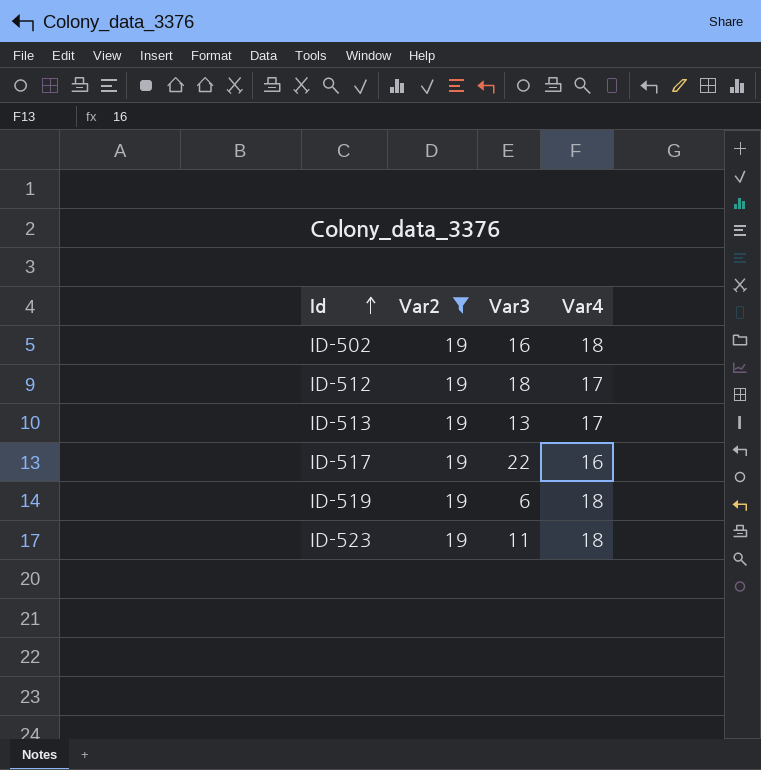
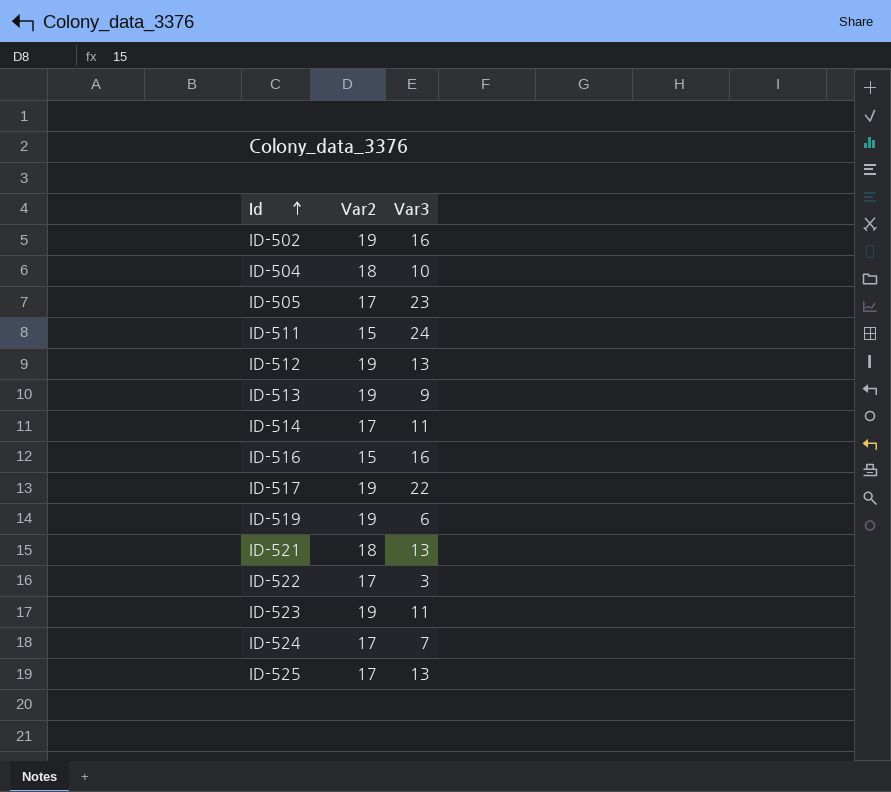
filter: Var2 = 19 -> none
column Var4 | position: 4 -> none
ID-512 | Var3: 18 -> 13
ID-513 | Var3: 13 -> 9

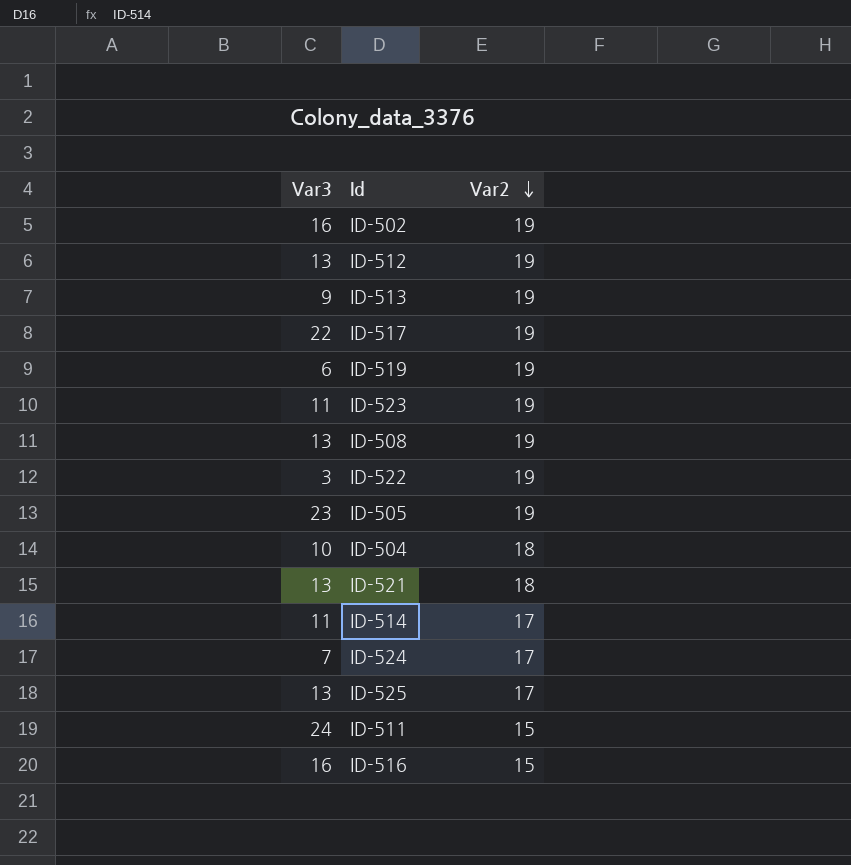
row order: Id ascending -> Var2 descending
column Var3 | position: 3 -> 1
row ID-508: none -> 13 | 19
ID-522 | Var2: 17 -> 19
ID-505 | Var2: 17 -> 19

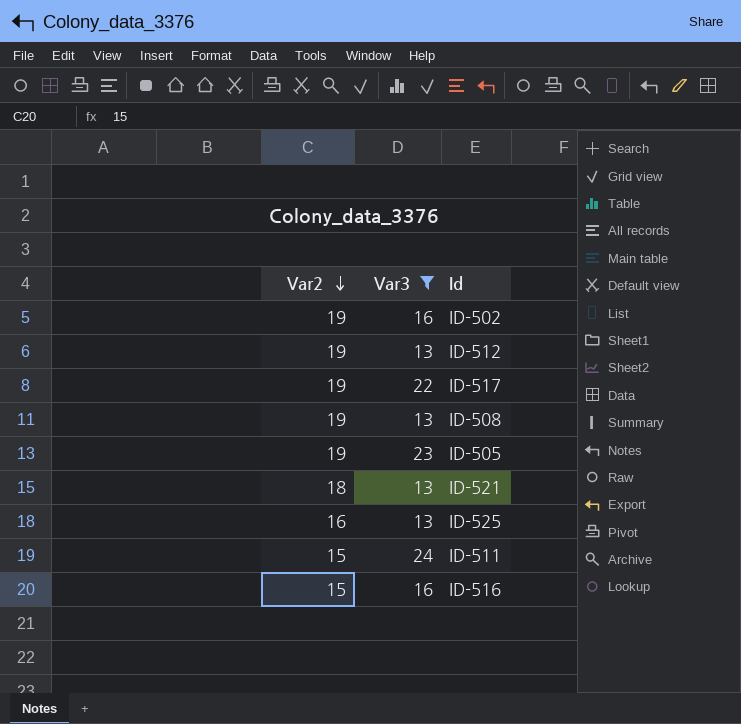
filter: none -> Var3 >= 13
column Var2 | position: 3 -> 1
ID-525 | Var2: 17 -> 16

